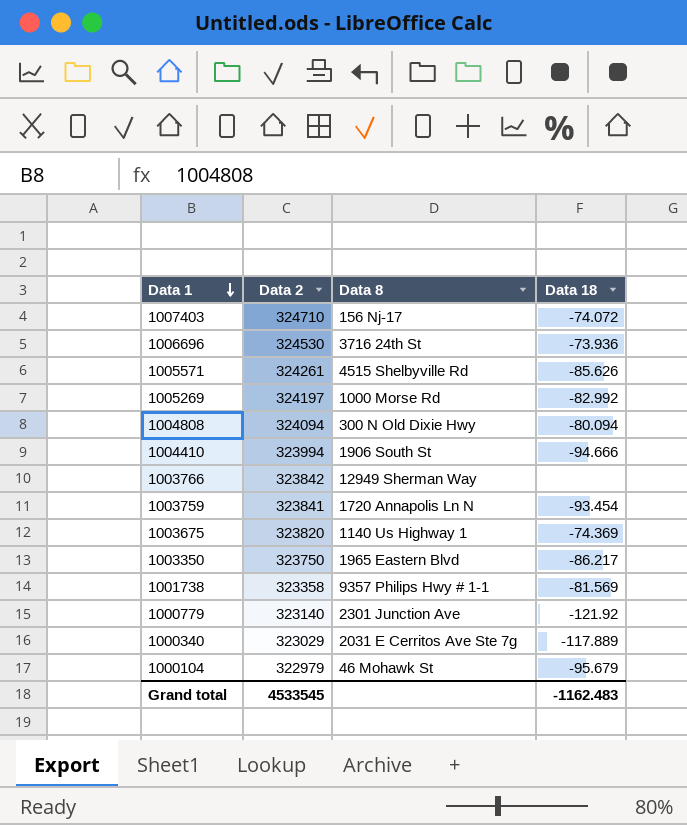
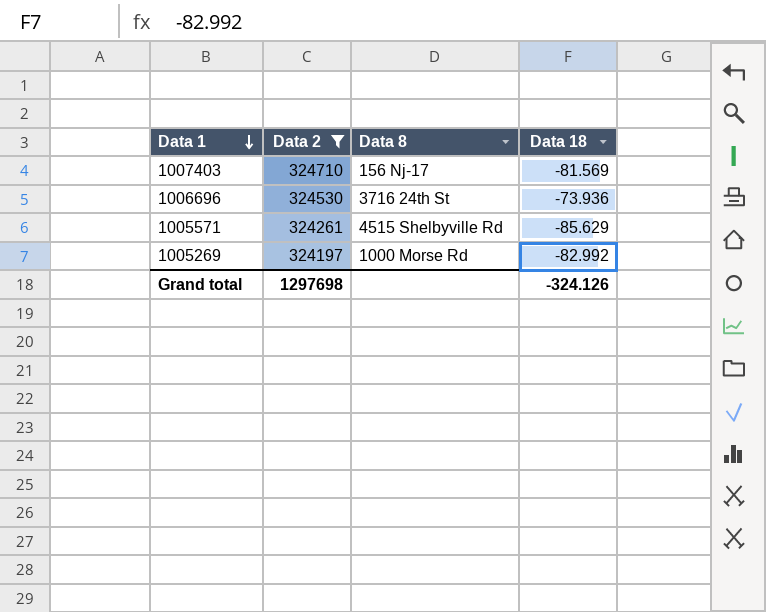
filter: none -> Data 2 >= 324197
1007403 | Data 18: -74.072 -> -81.569
1005571 | Data 18: -85.626 -> -85.629
Grand total | Data 2: 4533545 -> 1297698
Grand total | Data 18: -1162.483 -> -324.126

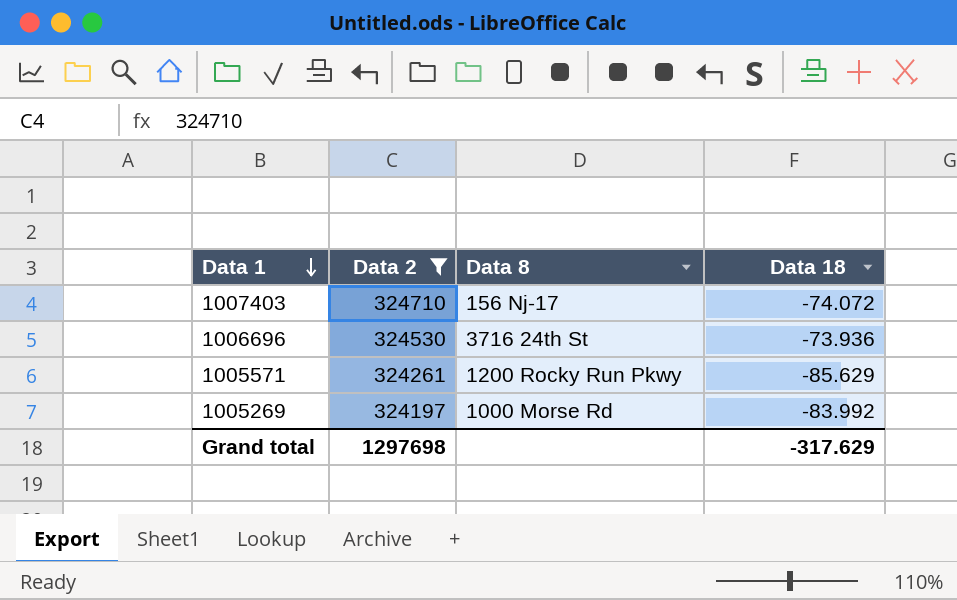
1007403 | Data 18: -81.569 -> -74.072
1005571 | Data 8: 4515 Shelbyville Rd -> 1200 Rocky Run Pkwy
1005269 | Data 18: -82.992 -> -83.992
Grand total | Data 18: -324.126 -> -317.629

